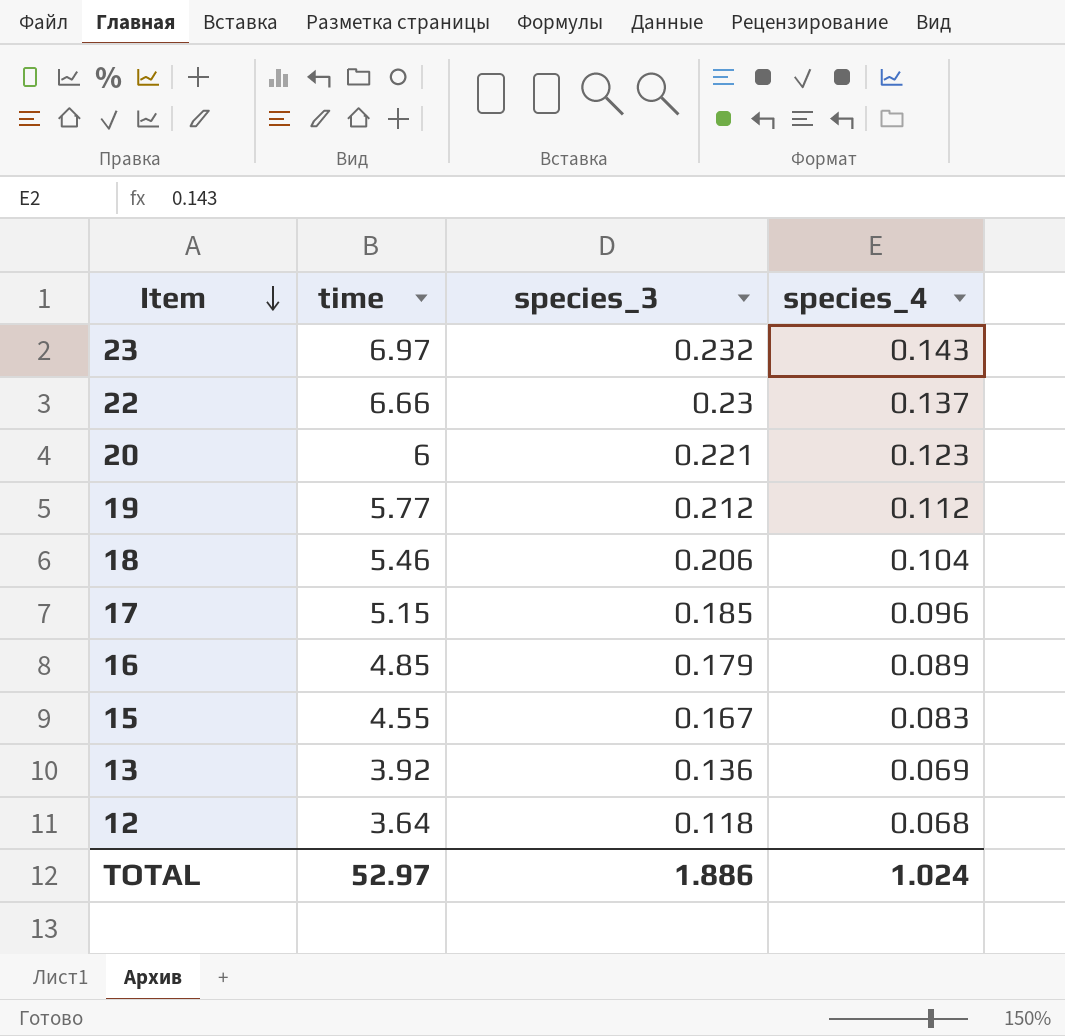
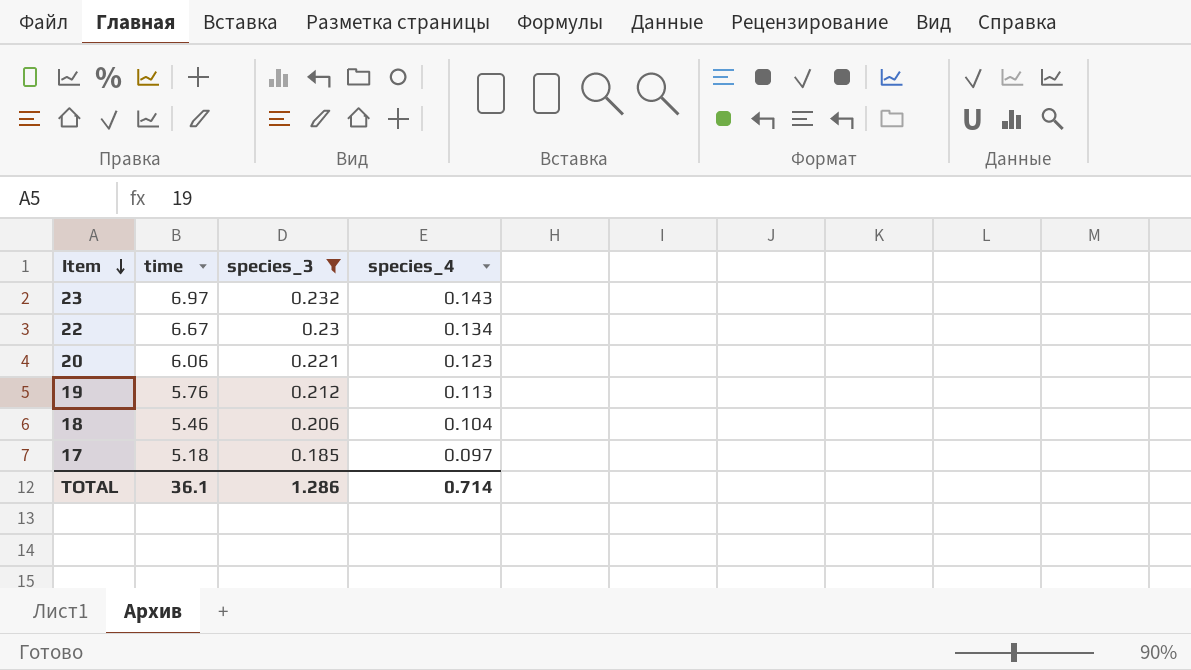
filter: none -> species_3 >= 0.185
22 | time: 6.66 -> 6.67
22 | species_4: 0.137 -> 0.134
20 | time: 6 -> 6.06
19 | time: 5.77 -> 5.76
19 | species_4: 0.112 -> 0.113
17 | time: 5.15 -> 5.18
17 | species_4: 0.096 -> 0.097
TOTAL | time: 52.97 -> 36.1
TOTAL | species_3: 1.886 -> 1.286
TOTAL | species_4: 1.024 -> 0.714

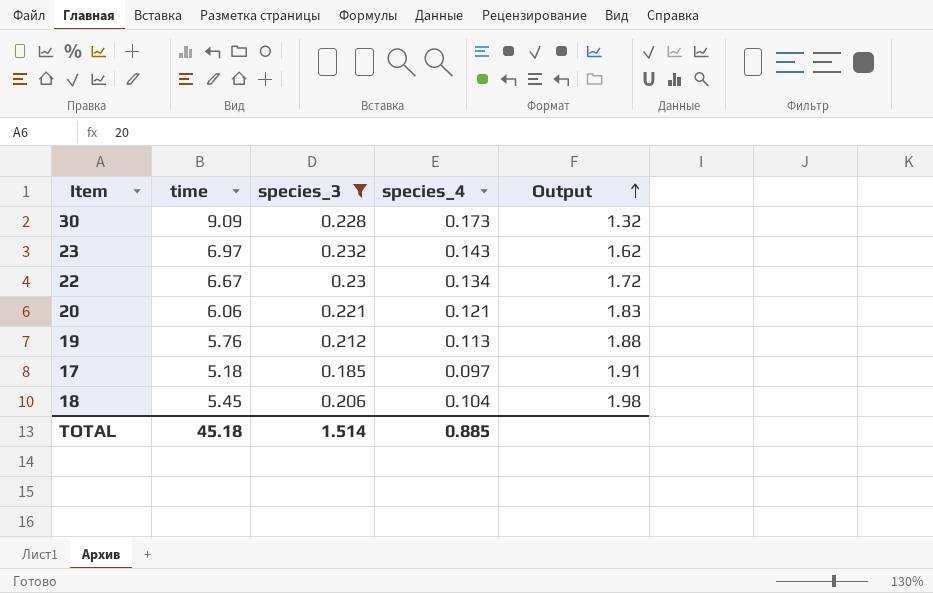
row order: Item descending -> Output ascending
column Output | formula: none -> [species_3] / [species_4]
row 30: none -> 9.09 | 0.228 | 0.173 | 1.32
20 | species_4: 0.123 -> 0.121
18 | time: 5.46 -> 5.45
TOTAL | time: 36.1 -> 45.18
TOTAL | species_3: 1.286 -> 1.514
TOTAL | species_4: 0.714 -> 0.885

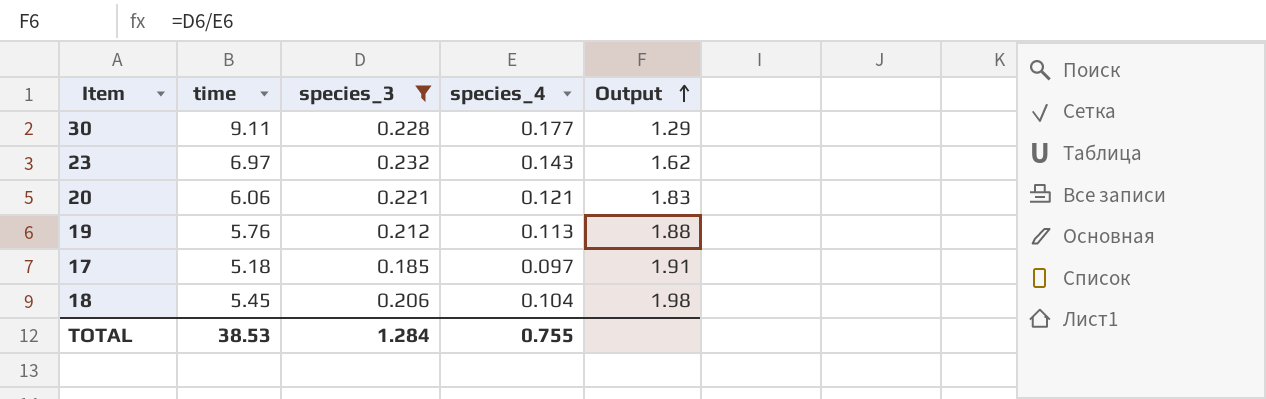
row 22: 6.67 | 0.23 | 0.134 | 1.72 -> none
30 | time: 9.09 -> 9.11
30 | species_4: 0.173 -> 0.177
30 | Output: 1.32 -> 1.29
TOTAL | time: 45.18 -> 38.53
TOTAL | species_3: 1.514 -> 1.284
TOTAL | species_4: 0.885 -> 0.755

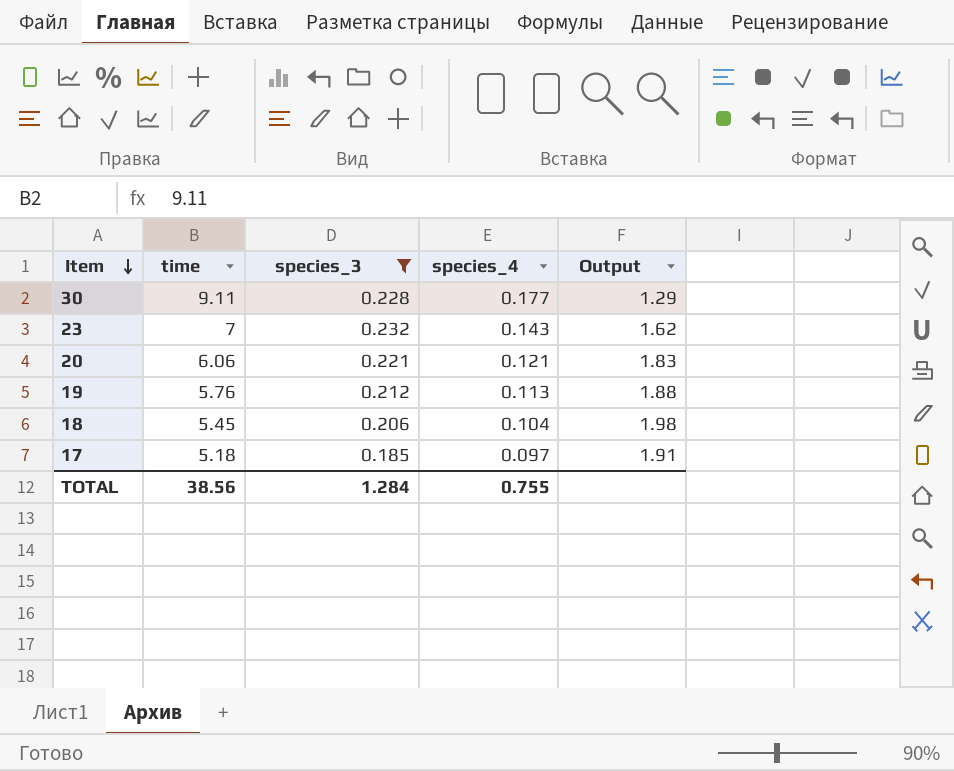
row order: Output ascending -> Item descending
23 | time: 6.97 -> 7
TOTAL | time: 38.53 -> 38.56

